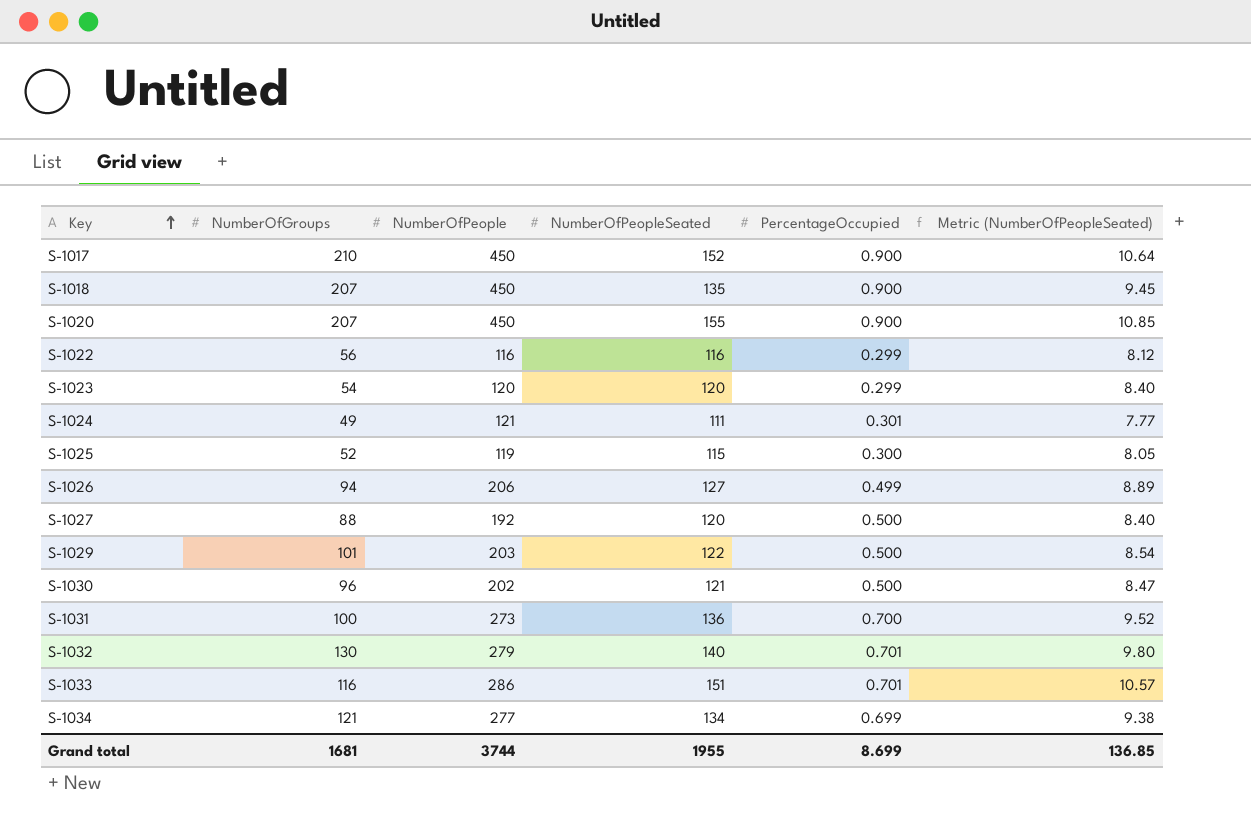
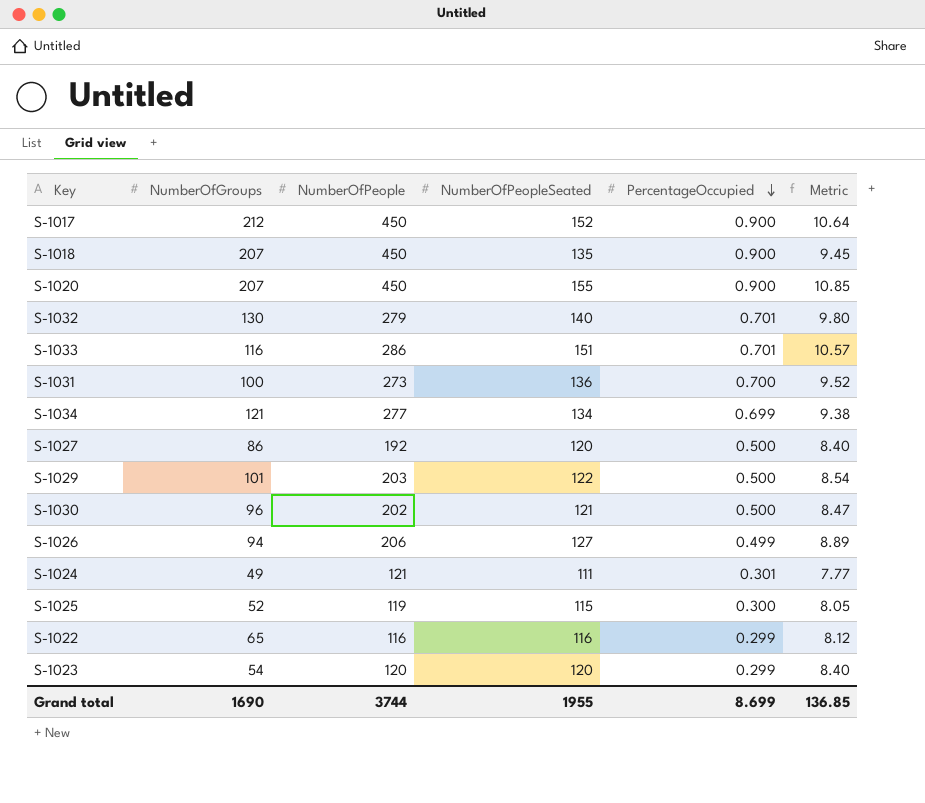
row order: Key ascending -> PercentageOccupied descending
column name: Metric (NumberOfPeopleSeated) -> Metric
S-1017 | NumberOfGroups: 210 -> 212
S-1027 | NumberOfGroups: 88 -> 86
S-1022 | NumberOfGroups: 56 -> 65
Grand total | NumberOfGroups: 1681 -> 1690

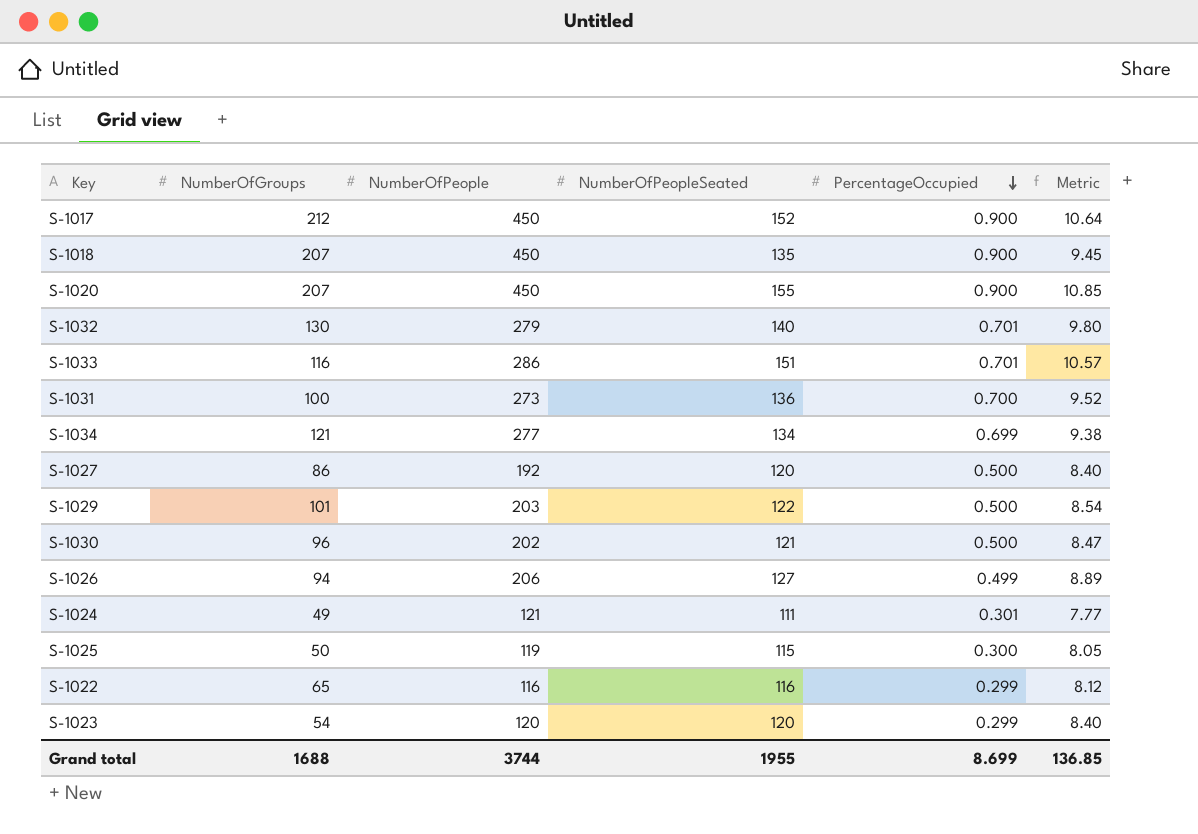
S-1025 | NumberOfGroups: 52 -> 50
Grand total | NumberOfGroups: 1690 -> 1688

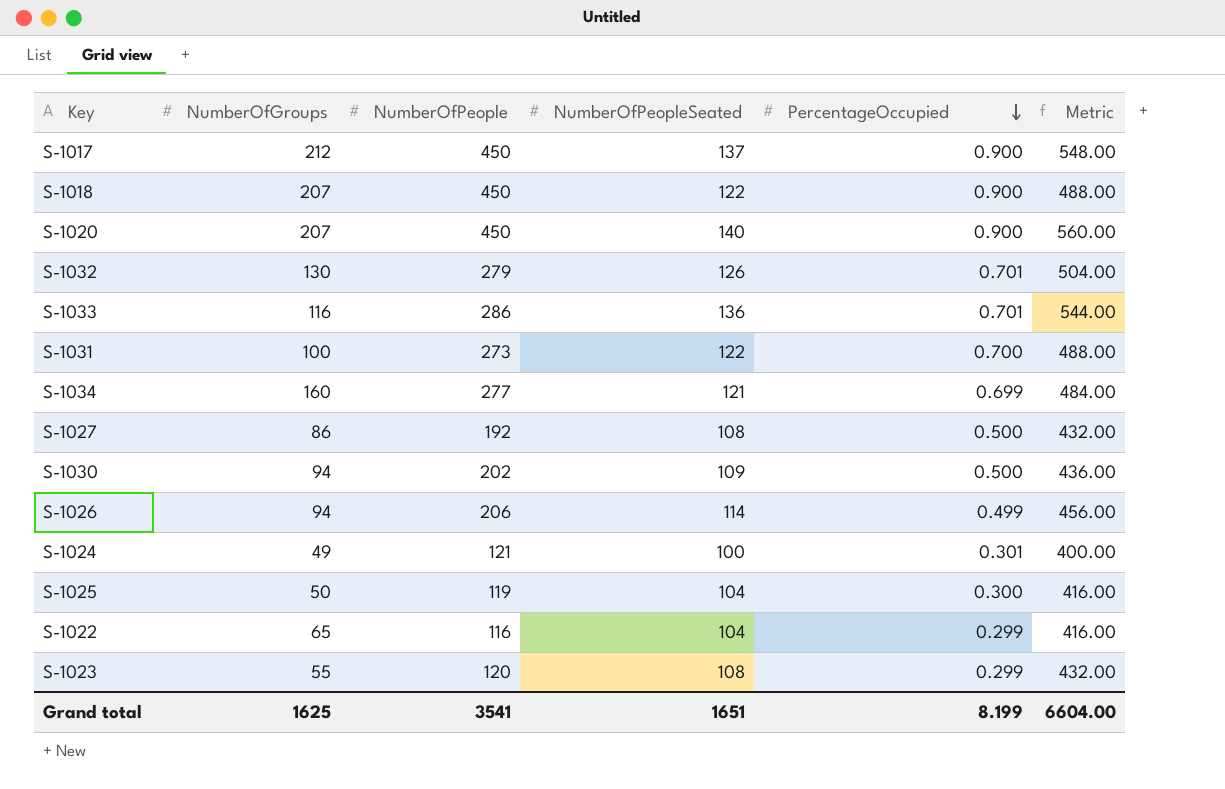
column Metric | formula: [NumberOfPeopleSeated] * 0.07 -> [NumberOfPeopleSeated] * 4
row S-1029: 101 | 203 | 122 | 0.500 | 8.54 -> none
S-1017 | NumberOfPeopleSeated: 152 -> 137
S-1018 | NumberOfPeopleSeated: 135 -> 122
S-1020 | NumberOfPeopleSeated: 155 -> 140
S-1032 | NumberOfPeopleSeated: 140 -> 126
S-1033 | NumberOfPeopleSeated: 151 -> 136
S-1031 | NumberOfPeopleSeated: 136 -> 122
S-1034 | NumberOfGroups: 121 -> 160
S-1034 | NumberOfPeopleSeated: 134 -> 121
S-1027 | NumberOfPeopleSeated: 120 -> 108
S-1030 | NumberOfGroups: 96 -> 94
S-1030 | NumberOfPeopleSeated: 121 -> 109
S-1026 | NumberOfPeopleSeated: 127 -> 114
S-1024 | NumberOfPeopleSeated: 111 -> 100
S-1025 | NumberOfPeopleSeated: 115 -> 104
S-1022 | NumberOfPeopleSeated: 116 -> 104
S-1023 | NumberOfGroups: 54 -> 55
S-1023 | NumberOfPeopleSeated: 120 -> 108
Grand total | NumberOfGroups: 1688 -> 1625
Grand total | NumberOfPeople: 3744 -> 3541
Grand total | NumberOfPeopleSeated: 1955 -> 1651
Grand total | PercentageOccupied: 8.699 -> 8.199
Grand total | Metric: 136.85 -> 6604.00

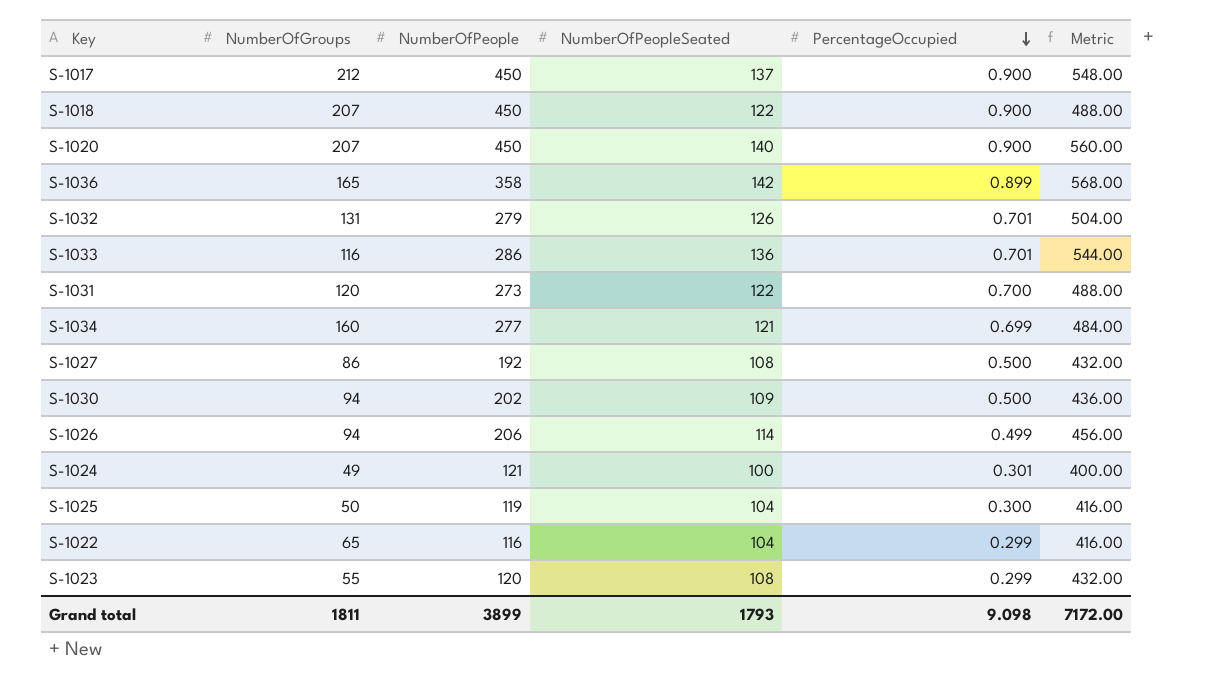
row S-1036: none -> 165 | 358 | 142 | 0.899 | 568.00
S-1032 | NumberOfGroups: 130 -> 131
S-1031 | NumberOfGroups: 100 -> 120
Grand total | NumberOfGroups: 1625 -> 1811
Grand total | NumberOfPeople: 3541 -> 3899
Grand total | NumberOfPeopleSeated: 1651 -> 1793
Grand total | PercentageOccupied: 8.199 -> 9.098
Grand total | Metric: 6604.00 -> 7172.00

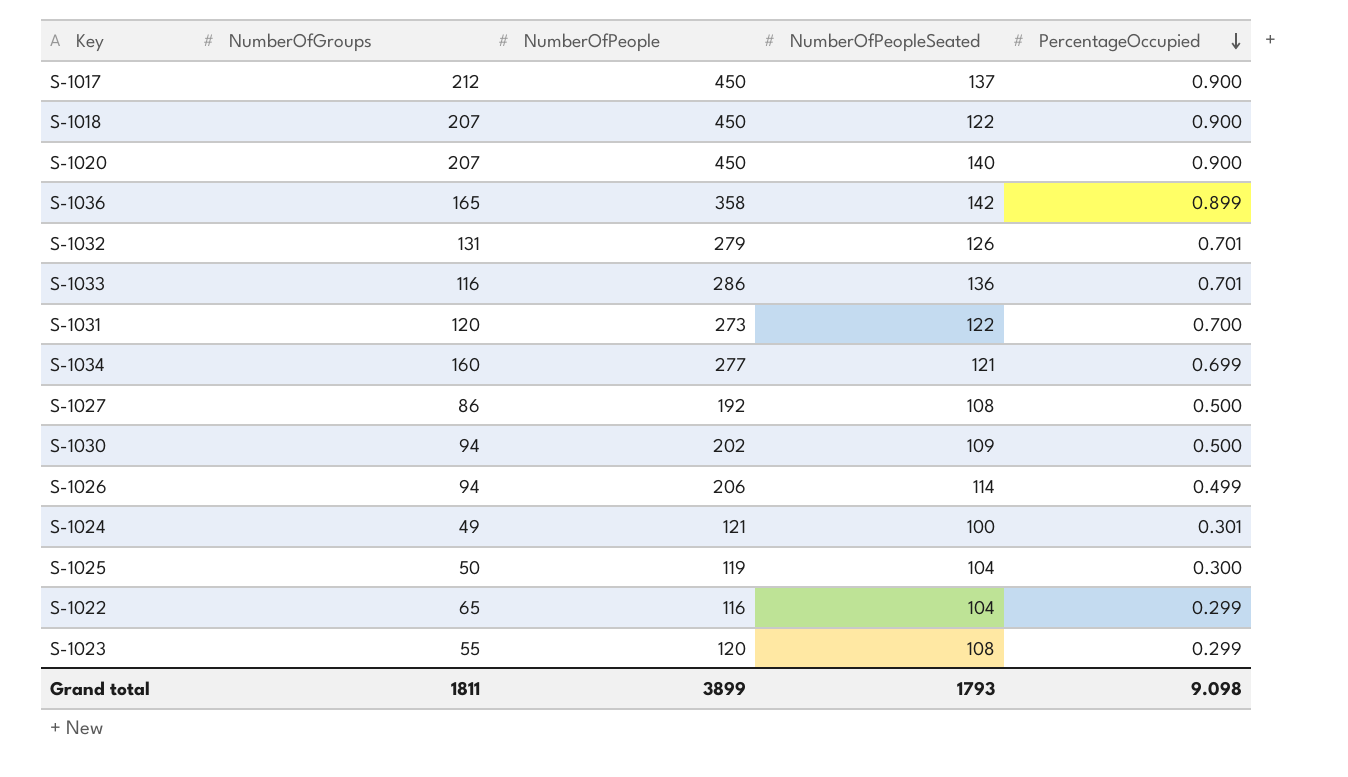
column Metric | formula: [NumberOfPeopleSeated] * 4 -> none

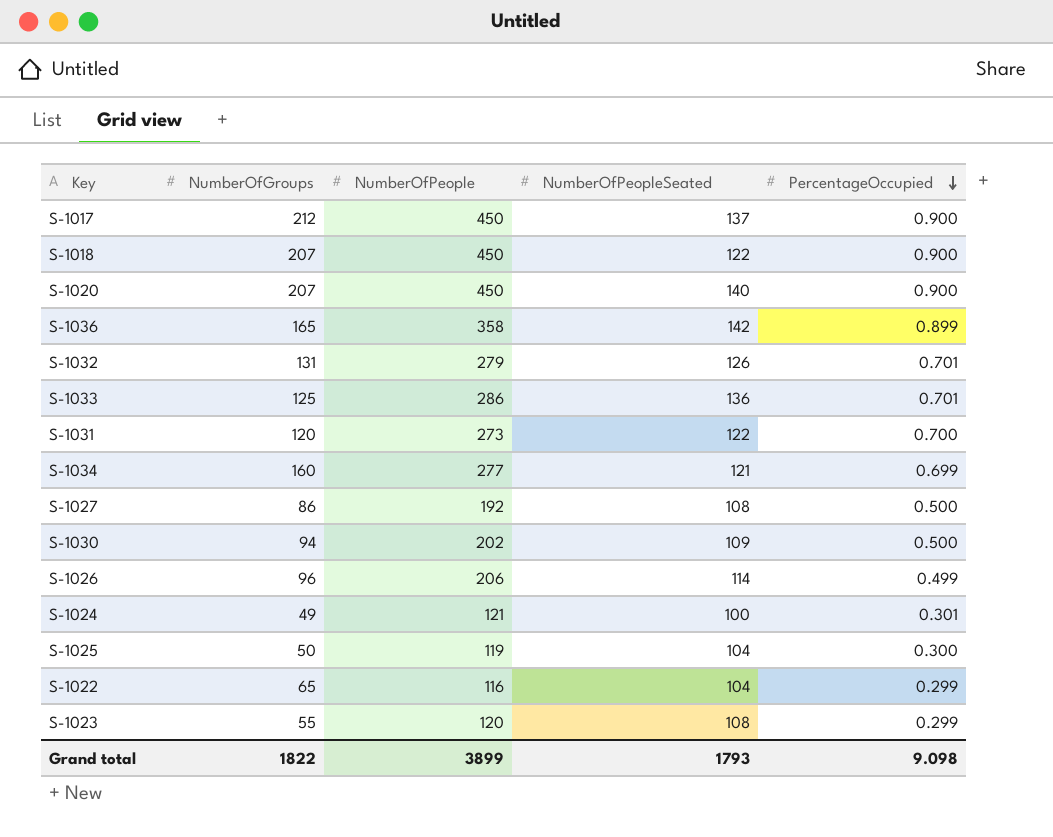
S-1033 | NumberOfGroups: 116 -> 125
S-1026 | NumberOfGroups: 94 -> 96
Grand total | NumberOfGroups: 1811 -> 1822

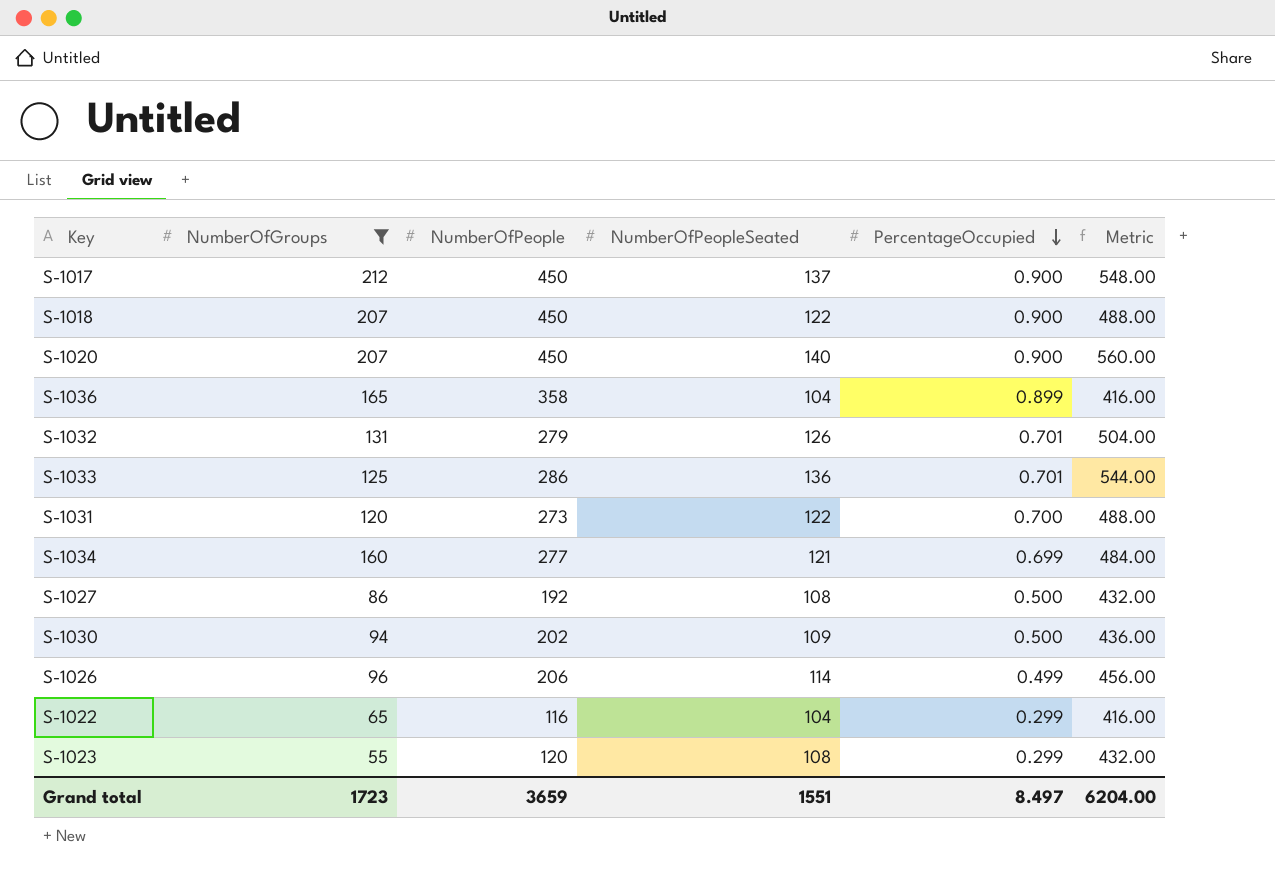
filter: none -> NumberOfGroups >= 55
column Metric | formula: none -> [NumberOfPeopleSeated] * 4
S-1036 | NumberOfPeopleSeated: 142 -> 104
Grand total | NumberOfGroups: 1822 -> 1723
Grand total | NumberOfPeople: 3899 -> 3659
Grand total | NumberOfPeopleSeated: 1793 -> 1551
Grand total | PercentageOccupied: 9.098 -> 8.497

